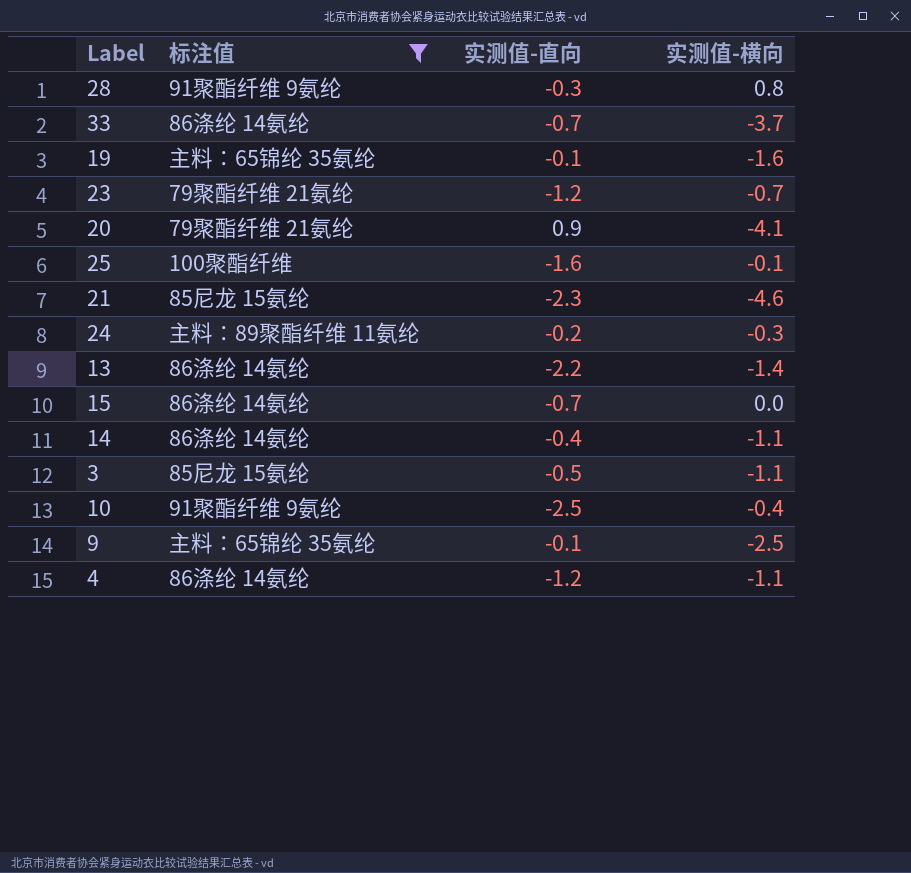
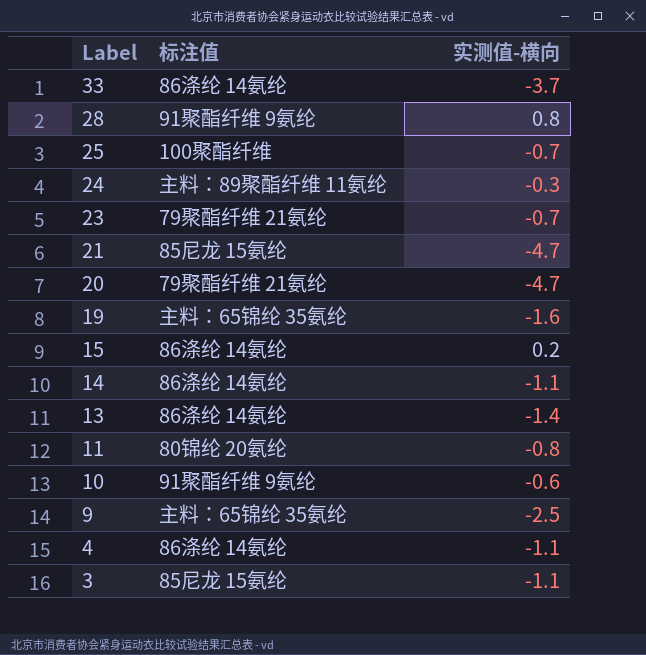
filter: 标注值 != 80锦纶 20氨纶 -> none
row order: none -> Label descending
column 实测值-直向 | position: 3 -> none
25 | 实测值-横向: -0.1 -> -0.7
21 | 实测值-横向: -4.6 -> -4.7
20 | 实测值-横向: -4.1 -> -4.7
15 | 实测值-横向: 0.0 -> 0.2
10 | 实测值-横向: -0.4 -> -0.6

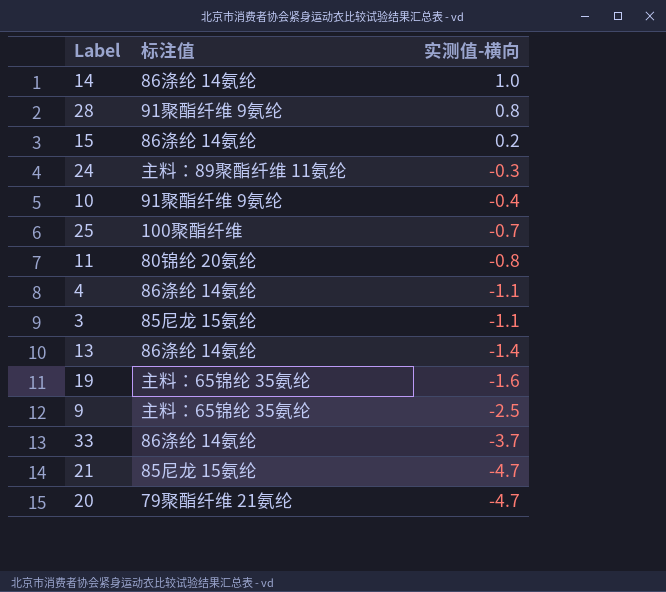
row order: Label descending -> 实测值-横向 descending
row 23: 79聚酯纤维 21氨纶 | -0.7 -> none
14 | 实测值-横向: -1.1 -> 1.0
10 | 实测值-横向: -0.6 -> -0.4

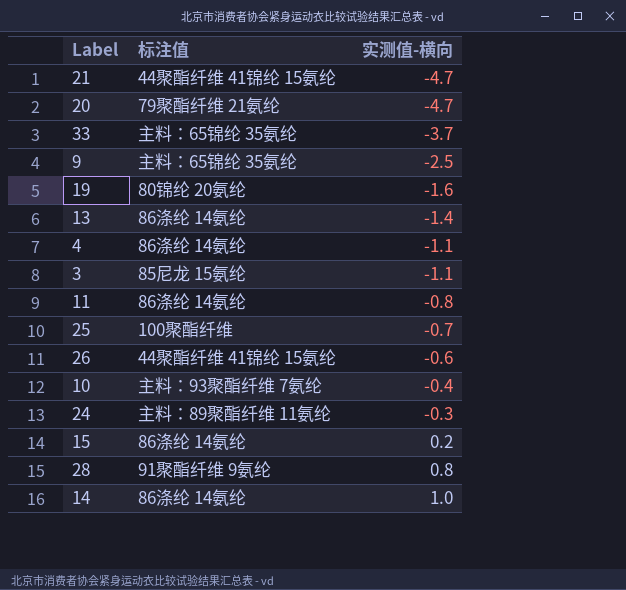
row order: 实测值-横向 descending -> 实测值-横向 ascending
21 | 标注值: 85尼龙 15氨纶 -> 44聚酯纤维 41锦纶 15氨纶
33 | 标注值: 86涤纶 14氨纶 -> 主料：65锦纶 35氨纶
19 | 标注值: 主料：65锦纶 35氨纶 -> 80锦纶 20氨纶
11 | 标注值: 80锦纶 20氨纶 -> 86涤纶 14氨纶
row 26: none -> 44聚酯纤维 41锦纶 15氨纶 | -0.6
10 | 标注值: 91聚酯纤维 9氨纶 -> 主料：93聚酯纤维 7氨纶

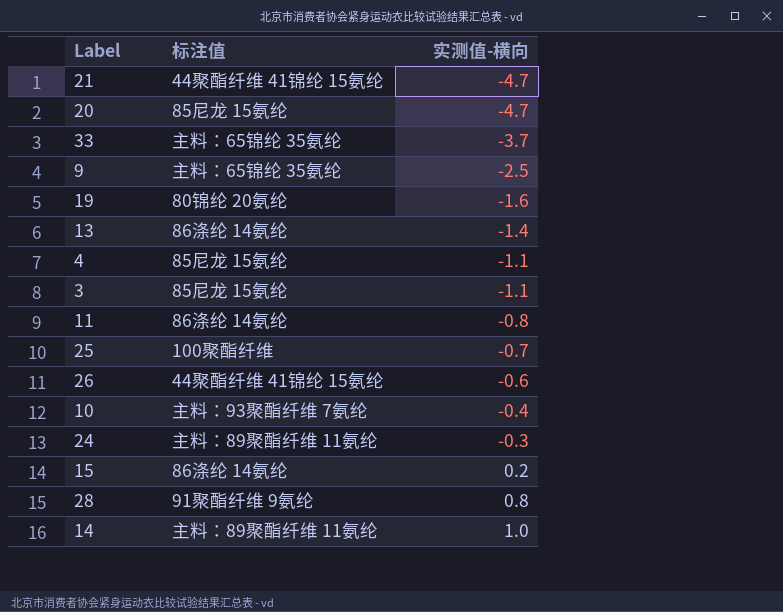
20 | 标注值: 79聚酯纤维 21氨纶 -> 85尼龙 15氨纶
4 | 标注值: 86涤纶 14氨纶 -> 85尼龙 15氨纶
14 | 标注值: 86涤纶 14氨纶 -> 主料：89聚酯纤维 11氨纶

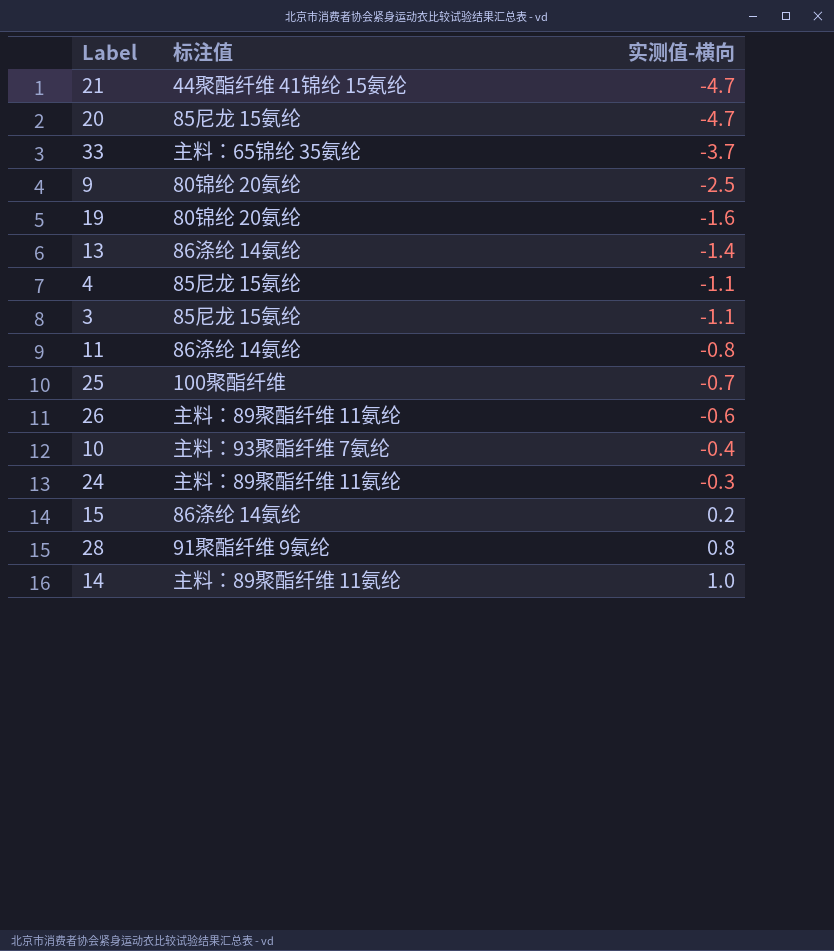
9 | 标注值: 主料：65锦纶 35氨纶 -> 80锦纶 20氨纶
26 | 标注值: 44聚酯纤维 41锦纶 15氨纶 -> 主料：89聚酯纤维 11氨纶

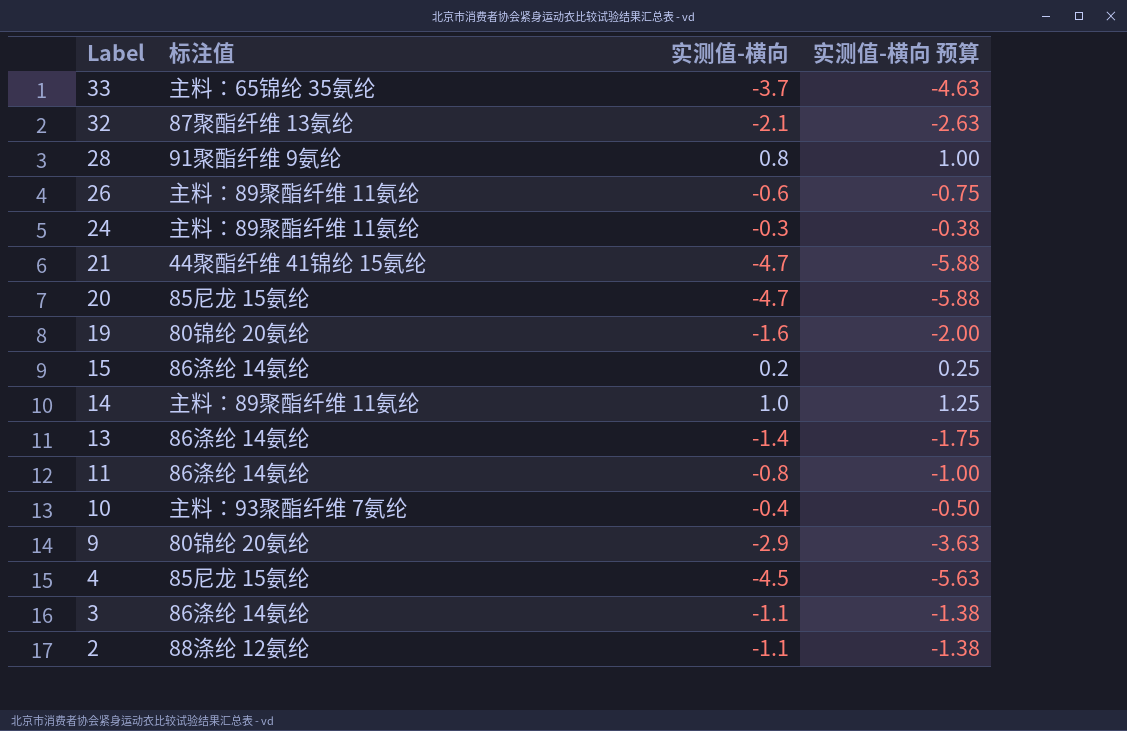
row order: 实测值-横向 ascending -> Label descending
column 实测值-横向 预算 | formula: none -> [实测值-横向] * 1.25
row 25: 100聚酯纤维 | -0.7 -> none
row 32: none -> 87聚酯纤维 13氨纶 | -2.1 | -2.63
9 | 实测值-横向: -2.5 -> -2.9
4 | 实测值-横向: -1.1 -> -4.5
3 | 标注值: 85尼龙 15氨纶 -> 86涤纶 14氨纶
row 2: none -> 88涤纶 12氨纶 | -1.1 | -1.38

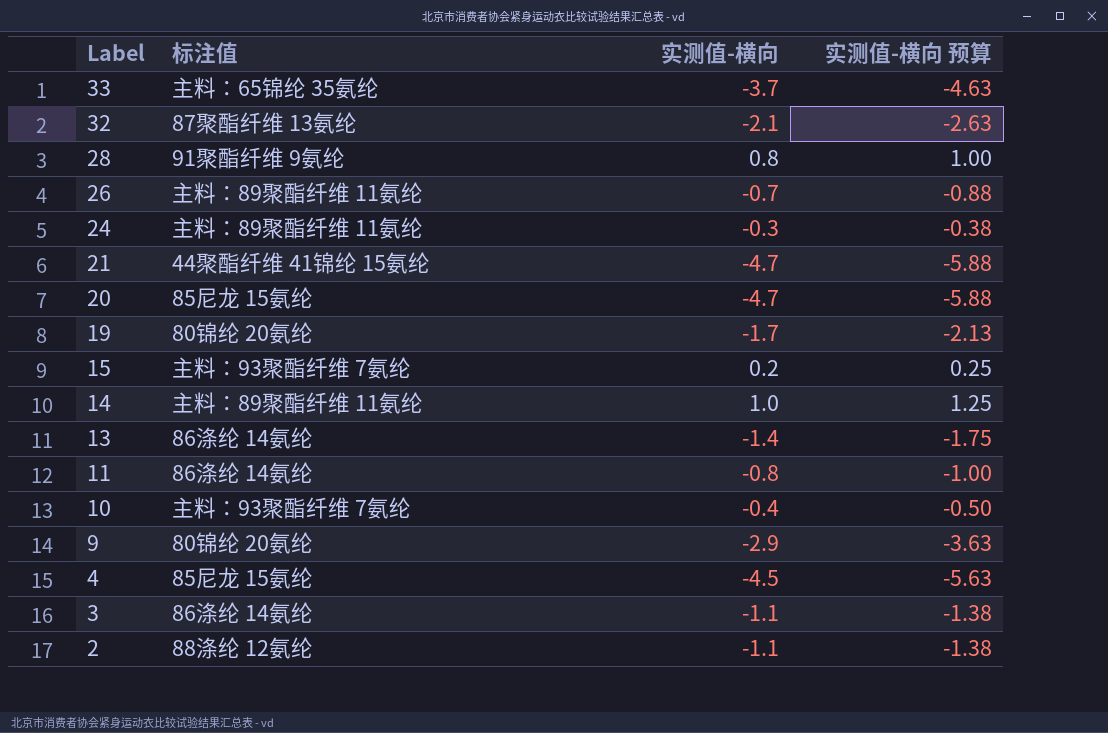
26 | 实测值-横向: -0.6 -> -0.7
26 | 实测值-横向 预算: -0.75 -> -0.88
19 | 实测值-横向: -1.6 -> -1.7
19 | 实测值-横向 预算: -2.00 -> -2.13
15 | 标注值: 86涤纶 14氨纶 -> 主料：93聚酯纤维 7氨纶

